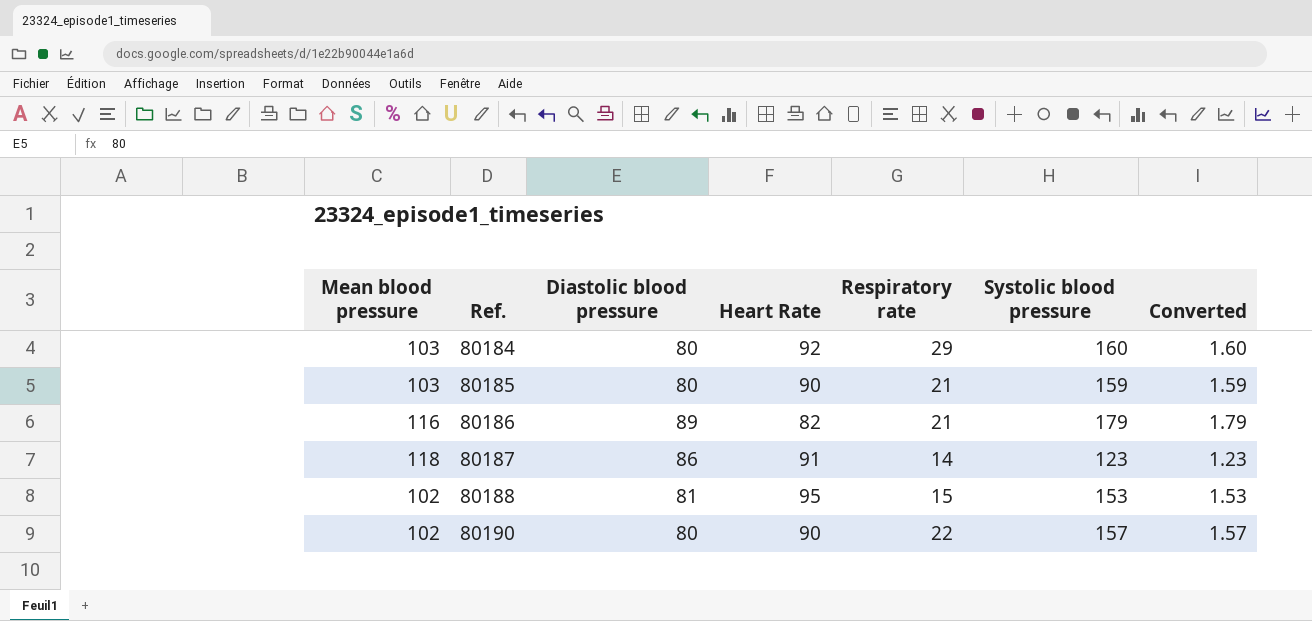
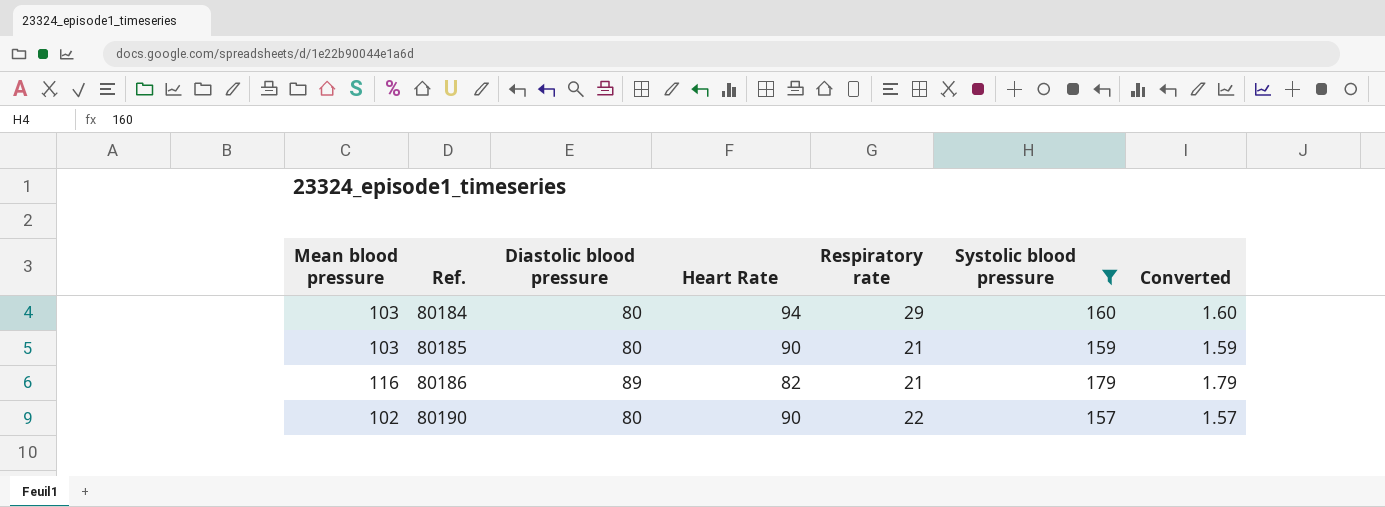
filter: none -> Systolic blood pressure >= 157
80184 | Heart Rate: 92 -> 94

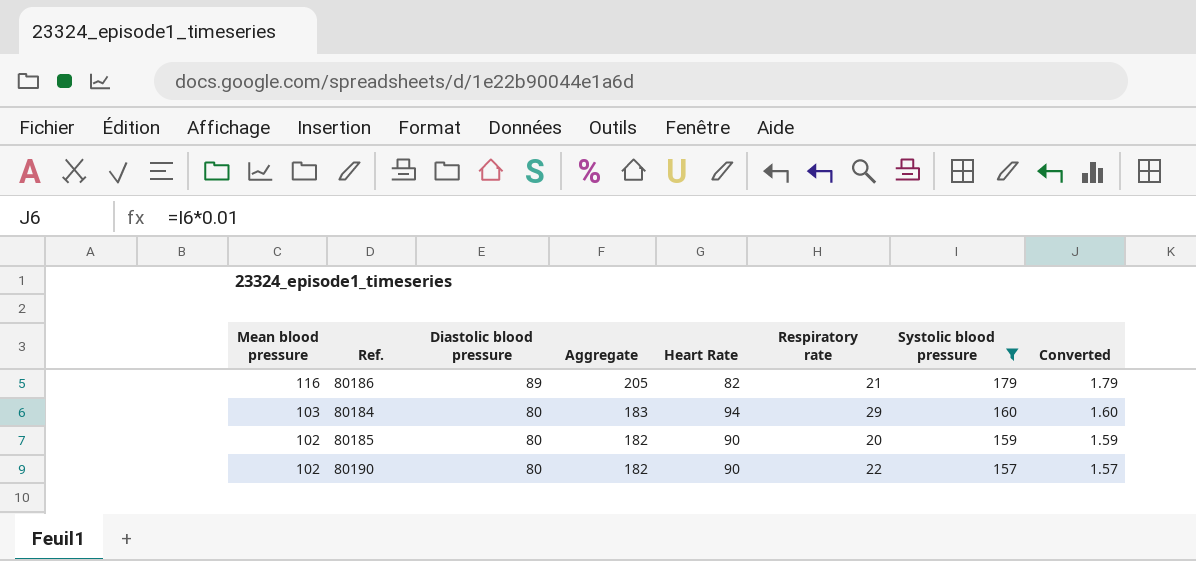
row order: Ref. ascending -> Mean blood pressure descending
column Aggregate | formula: none -> [Mean blood pressure] + [Diastolic blood pressure]
80185 | Mean blood pressure: 103 -> 102
80185 | Respiratory rate: 21 -> 20

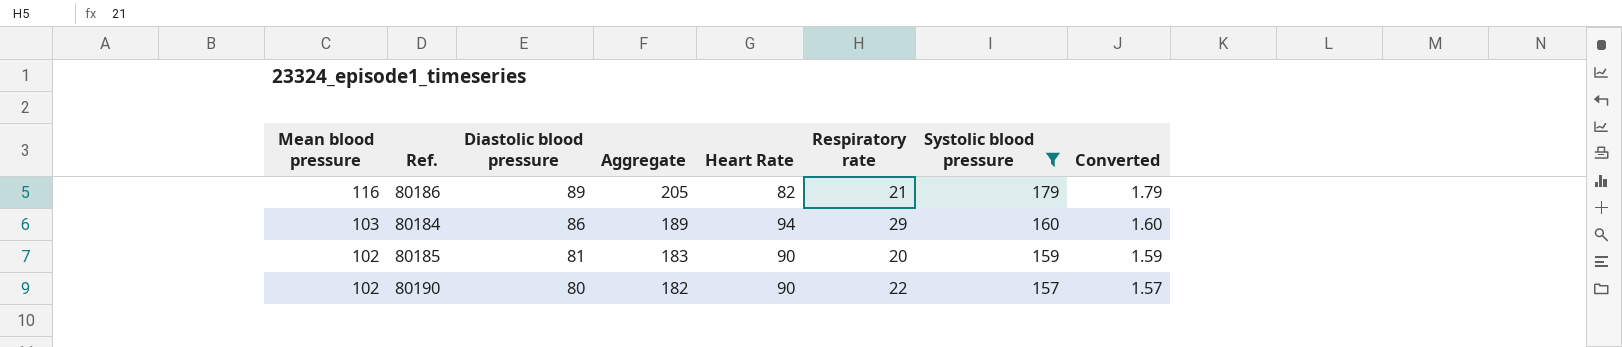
80184 | Diastolic blood pressure: 80 -> 86
80184 | Aggregate: 183 -> 189
80185 | Diastolic blood pressure: 80 -> 81
80185 | Aggregate: 182 -> 183

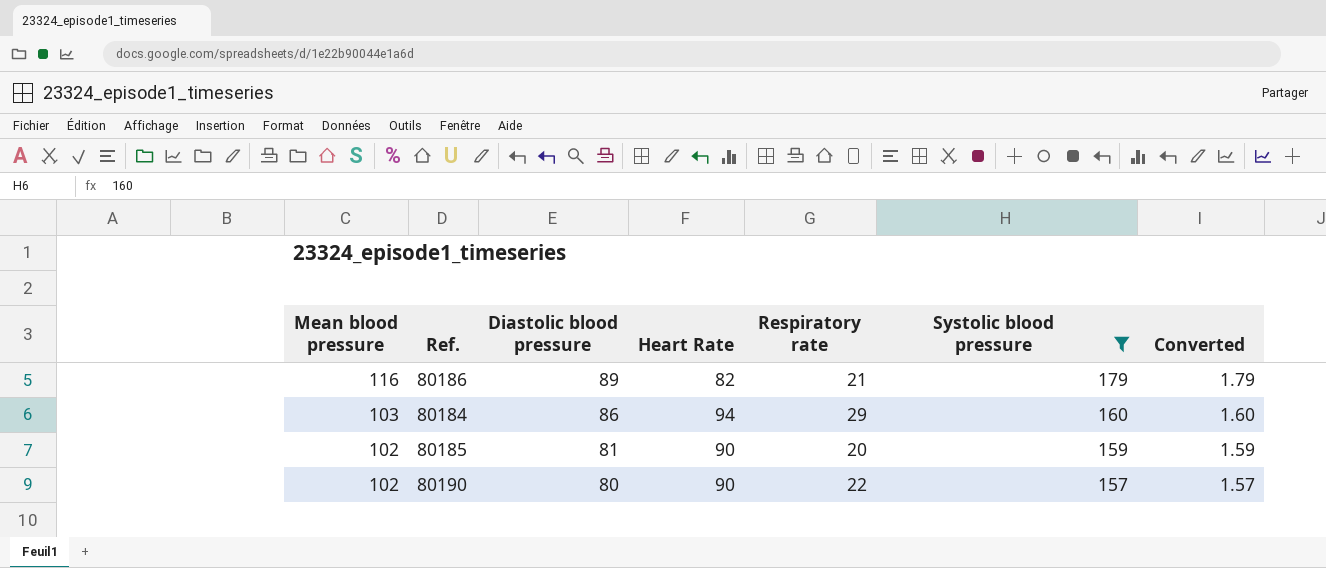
column Aggregate | formula: [Mean blood pressure] + [Diastolic blood pressure] -> none

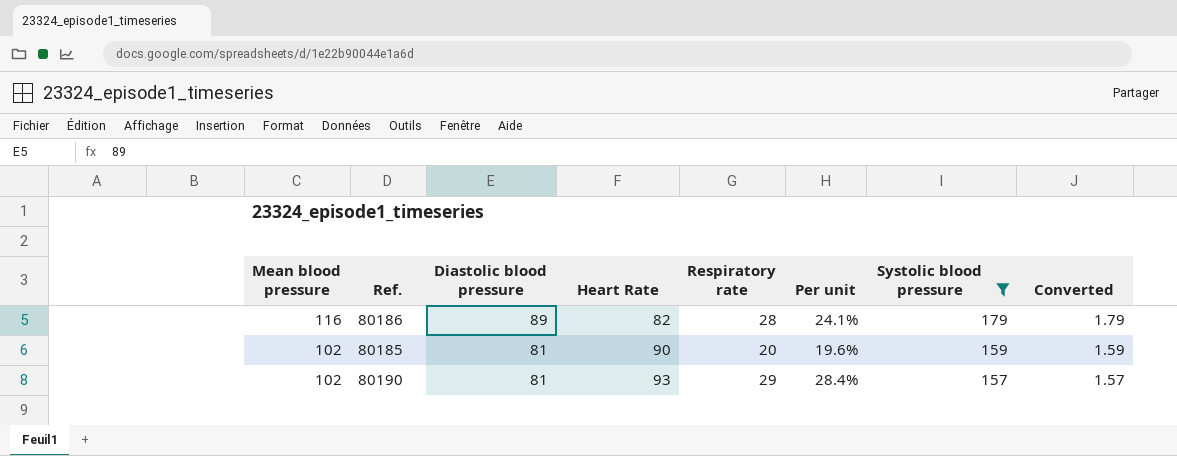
column Per unit | formula: none -> [Respiratory rate] / [Mean blood pressure]
row 80184: 103 | 86 | 94 | 29 | 160 | 1.60 -> none
80186 | Respiratory rate: 21 -> 28
80190 | Diastolic blood pressure: 80 -> 81
80190 | Heart Rate: 90 -> 93
80190 | Respiratory rate: 22 -> 29

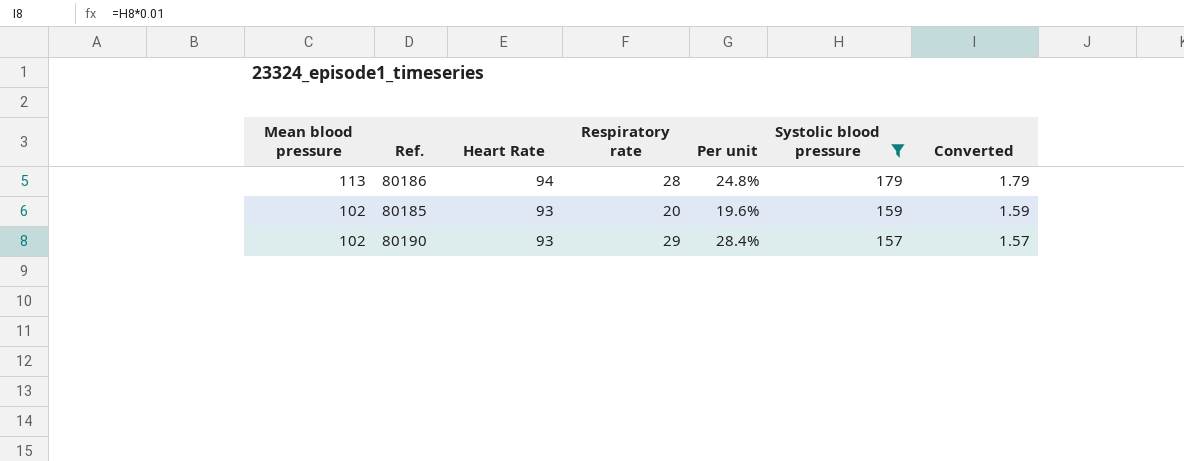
column Diastolic blood pressure | position: 3 -> none
80186 | Mean blood pressure: 116 -> 113
80186 | Heart Rate: 82 -> 94
80186 | Per unit: 24.1% -> 24.8%
80185 | Heart Rate: 90 -> 93

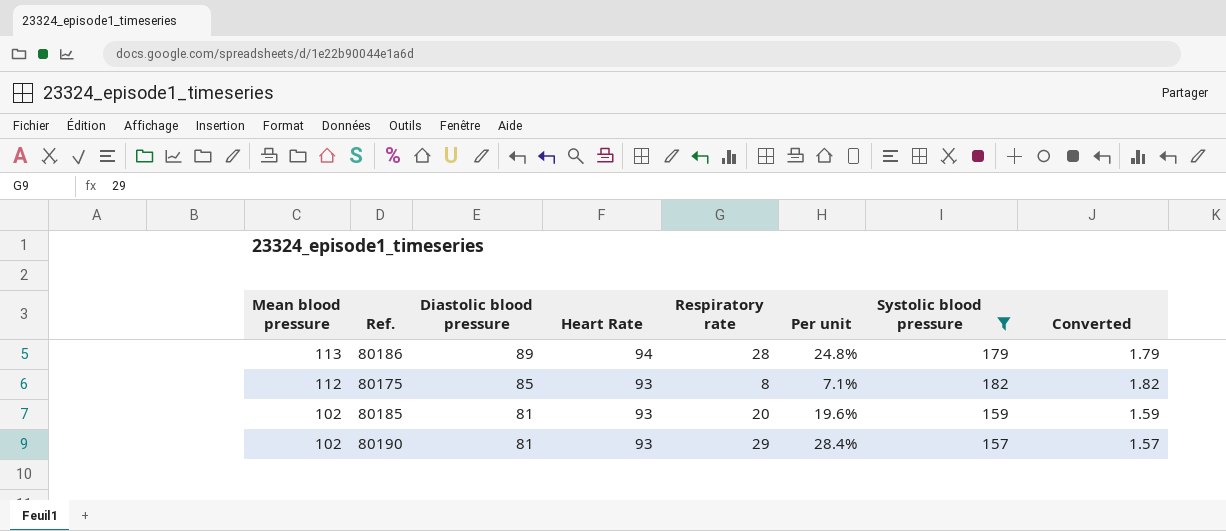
column Diastolic blood pressure | position: none -> 3
row 80175: none -> 112 | 85 | 93 | 8 | 7.1% | 182 | 1.82

